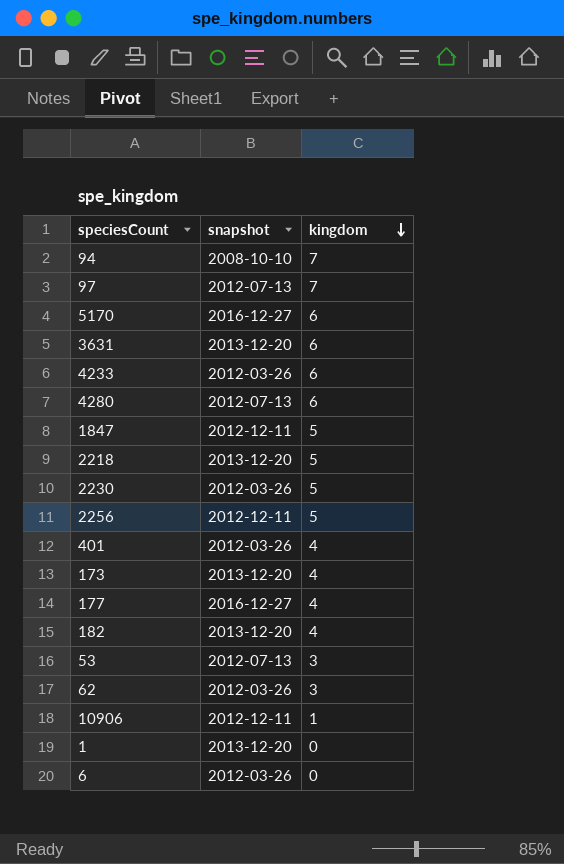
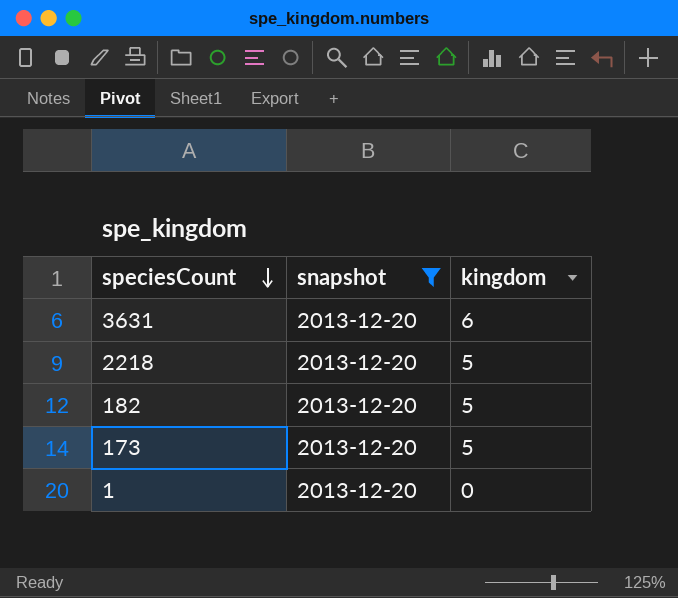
filter: none -> snapshot = 2013-12-20
row order: kingdom descending -> speciesCount descending
182 | kingdom: 4 -> 5
173 | kingdom: 4 -> 5

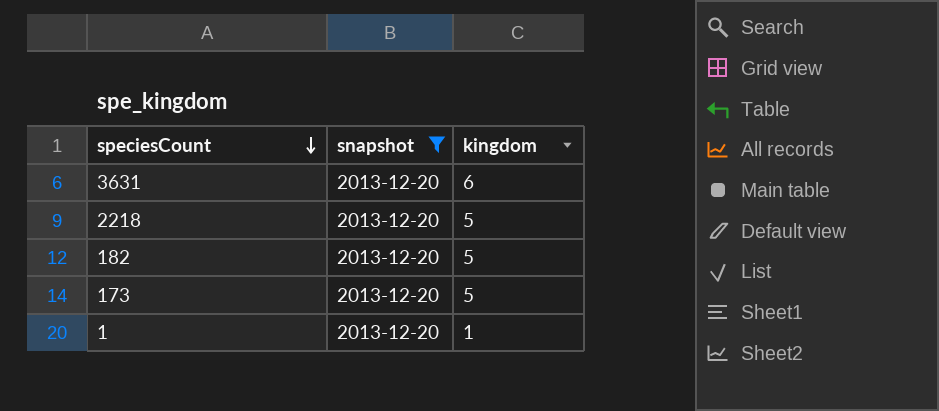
1 | kingdom: 0 -> 1

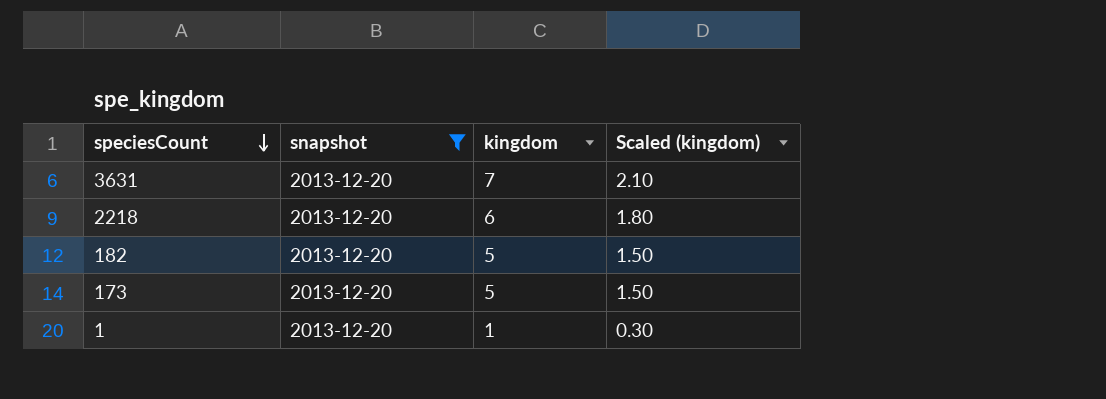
column Scaled (kingdom) | formula: none -> [kingdom] * 0.3
3631 | kingdom: 6 -> 7
2218 | kingdom: 5 -> 6

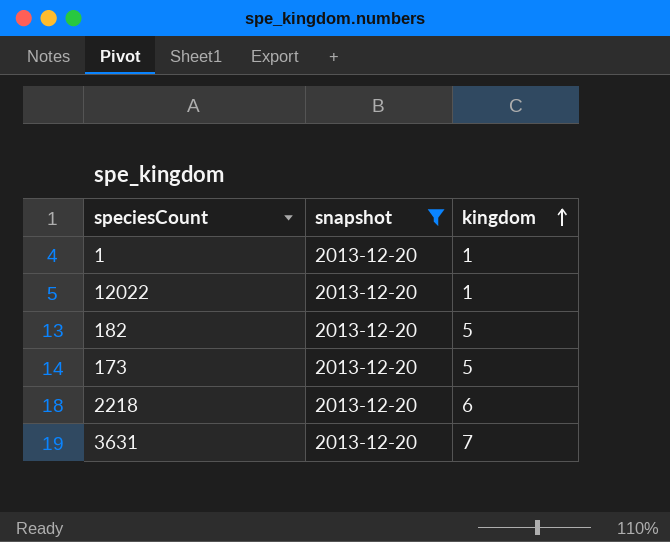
row order: speciesCount descending -> kingdom ascending
column Scaled (kingdom) | formula: [kingdom] * 0.3 -> none
row 12022: none -> 2013-12-20 | 1

